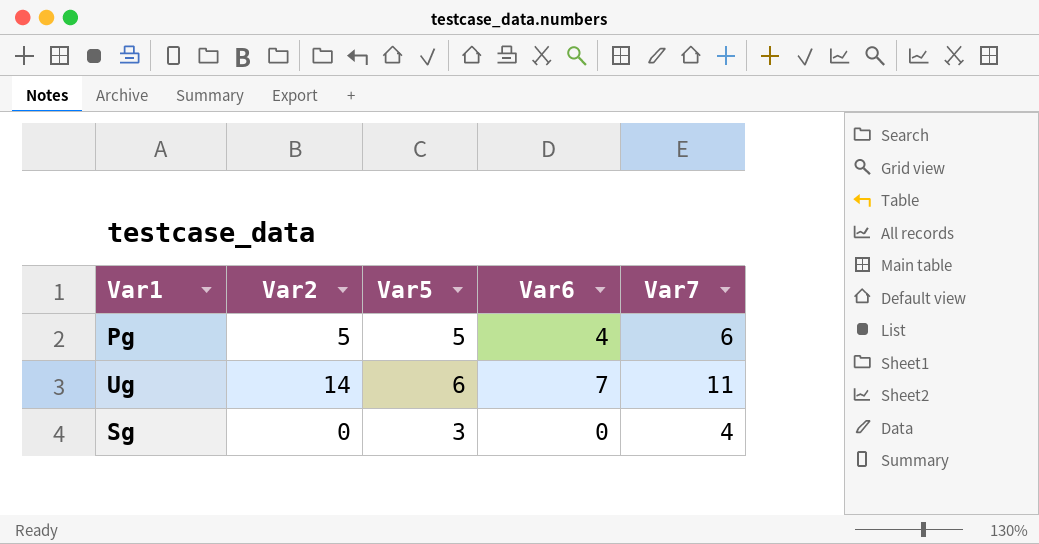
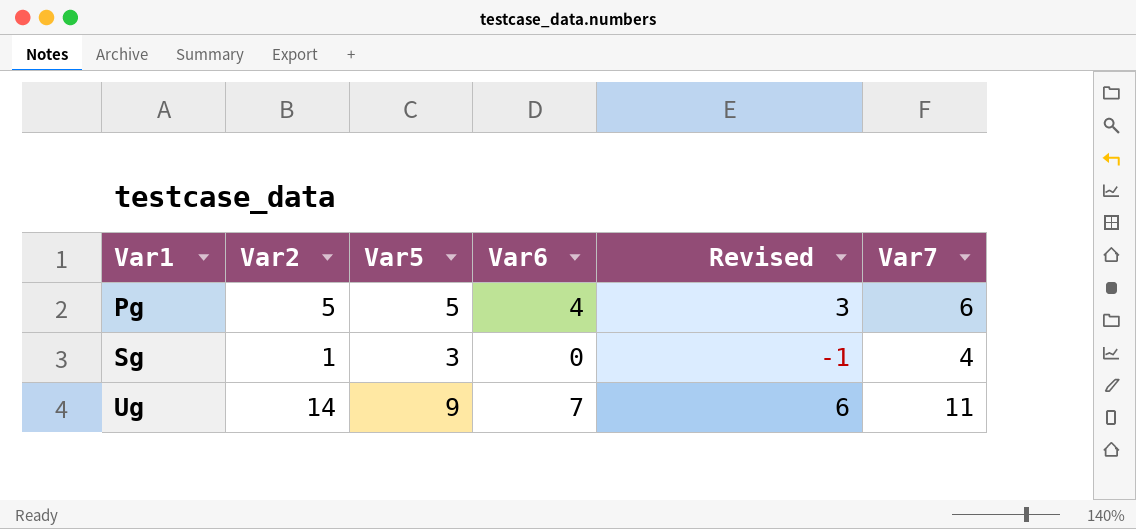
row order: none -> Var1 ascending
column Revised | formula: none -> [Var6] - 1
Sg | Var2: 0 -> 1
Ug | Var5: 6 -> 9

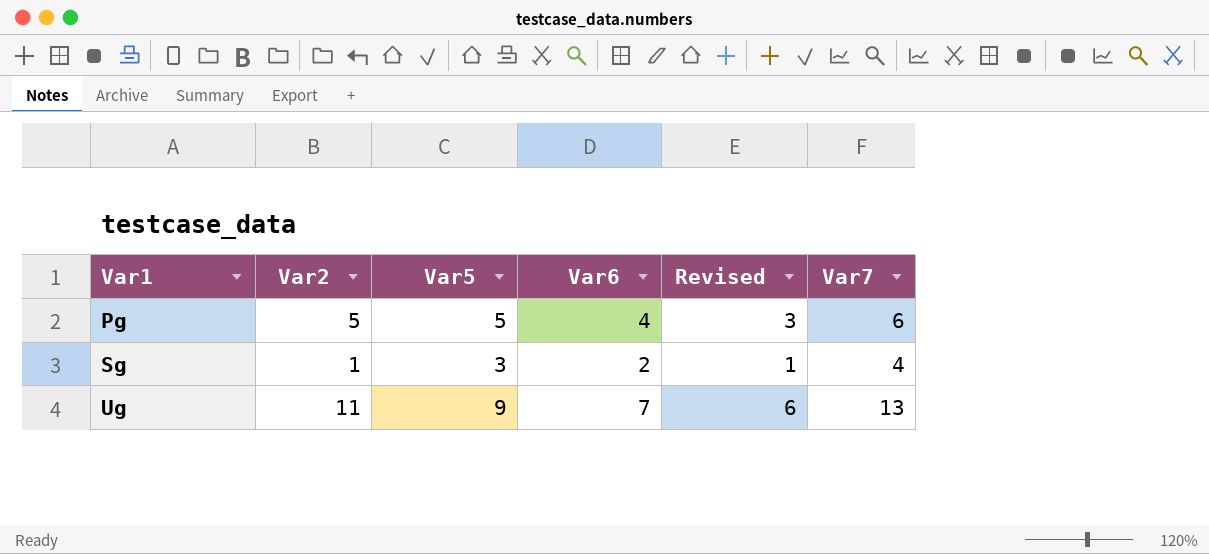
Sg | Var6: 0 -> 2
Sg | Revised: -1 -> 1
Ug | Var2: 14 -> 11
Ug | Var7: 11 -> 13

